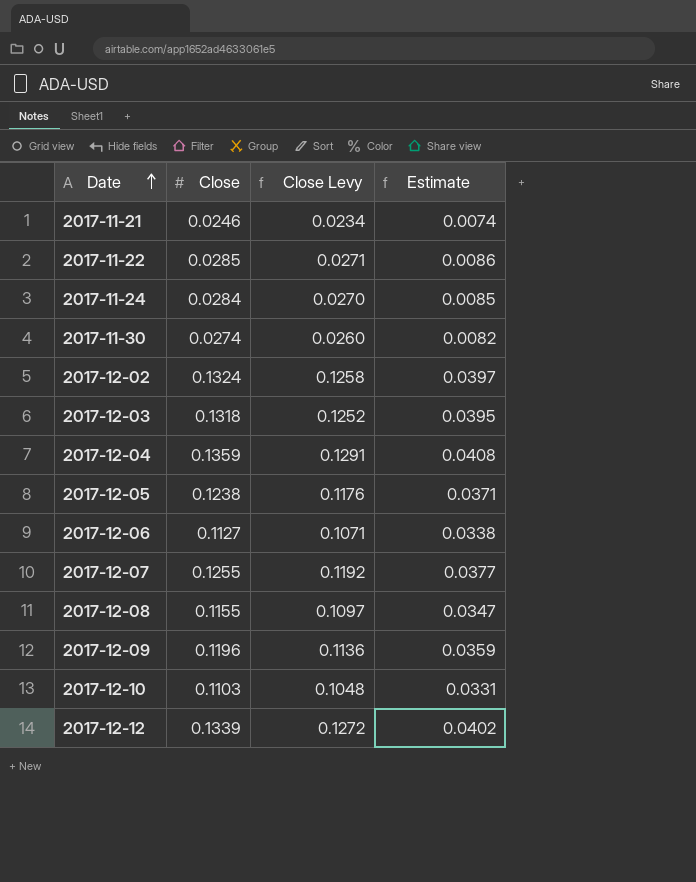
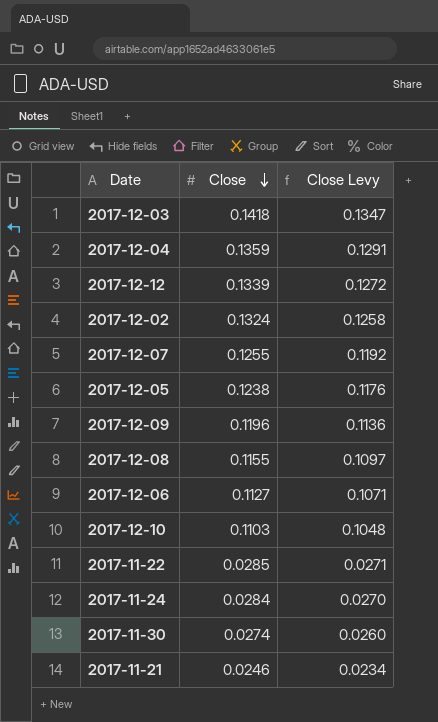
row order: Date ascending -> Close descending
column Estimate | formula: [Close] * 0.3 -> none
2017-12-03 | Close: 0.1318 -> 0.1418
2017-12-03 | Close Levy: 0.1252 -> 0.1347

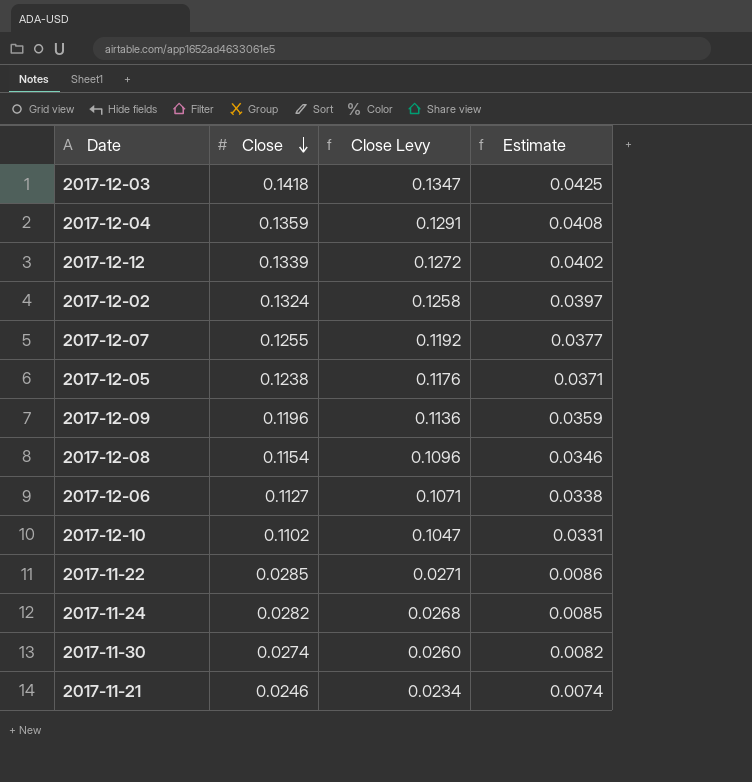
column Estimate | formula: none -> [Close] * 0.3
2017-12-08 | Close: 0.1155 -> 0.1154
2017-12-08 | Close Levy: 0.1097 -> 0.1096
2017-12-10 | Close: 0.1103 -> 0.1102
2017-12-10 | Close Levy: 0.1048 -> 0.1047
2017-11-24 | Close: 0.0284 -> 0.0282
2017-11-24 | Close Levy: 0.0270 -> 0.0268

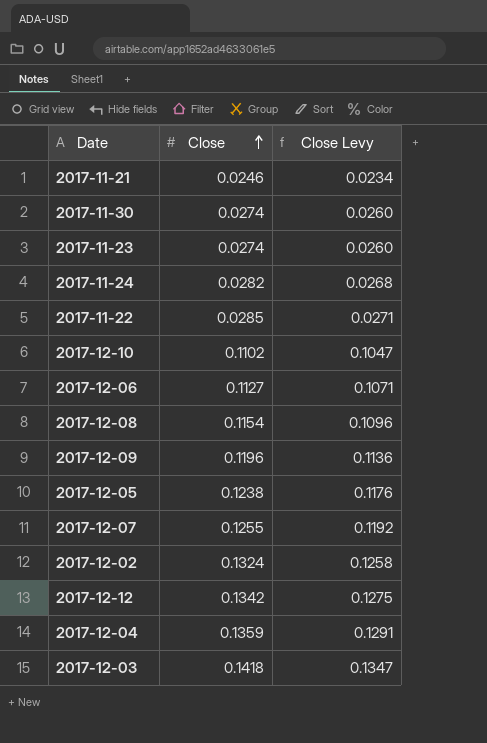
row order: Close descending -> Close ascending
column Estimate | formula: [Close] * 0.3 -> none
row 2017-11-23: none -> 0.0274 | 0.0260
2017-12-12 | Close: 0.1339 -> 0.1342
2017-12-12 | Close Levy: 0.1272 -> 0.1275

